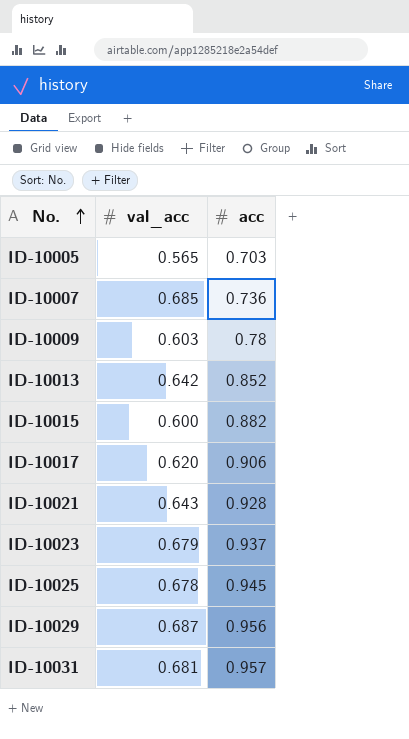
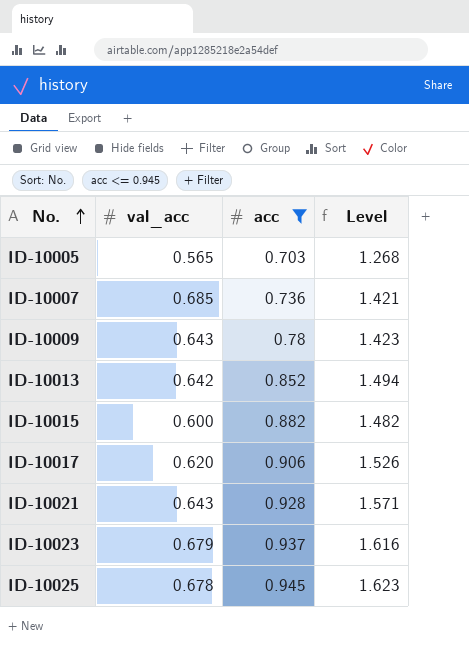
filter: none -> acc <= 0.945
column Level | formula: none -> [val_acc] + [acc]
ID-10009 | val_acc: 0.603 -> 0.643

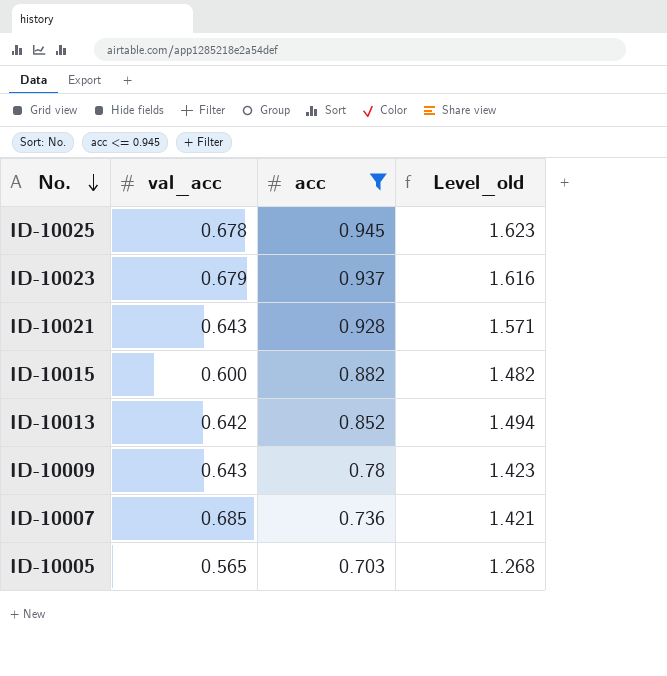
row order: No. ascending -> No. descending
column name: Level -> Level_old
row ID-10017: 0.620 | 0.906 | 1.526 -> none

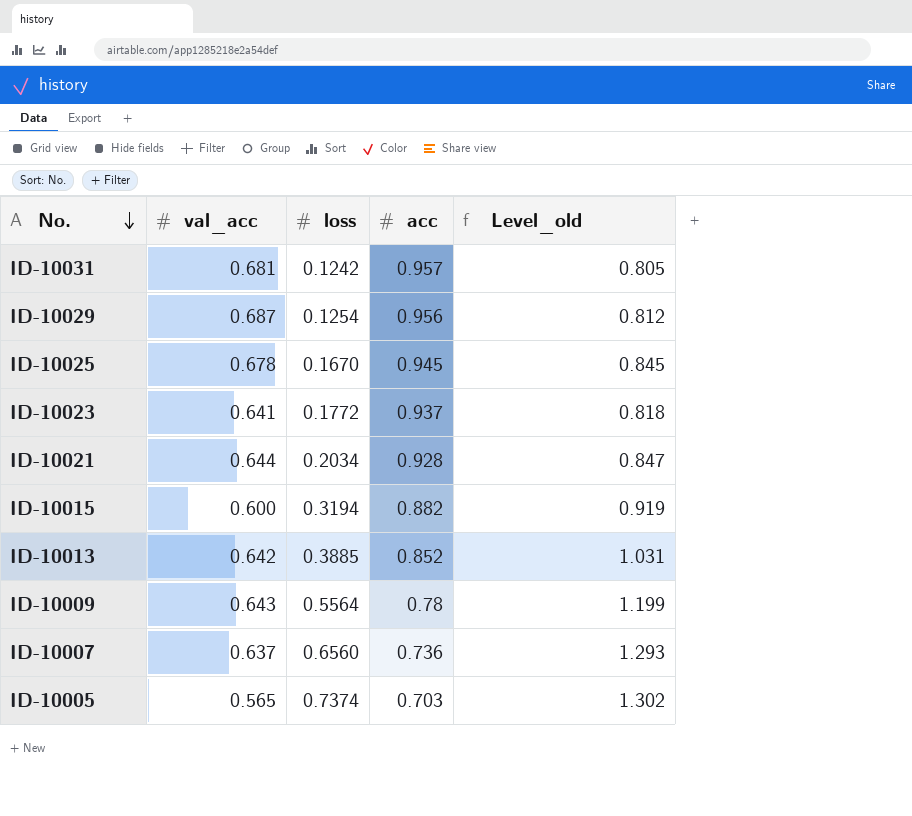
filter: acc <= 0.945 -> none
column loss | position: none -> 3
column Level_old | formula: [val_acc] + [acc] -> [val_acc] + [loss]
ID-10023 | val_acc: 0.679 -> 0.641
ID-10021 | val_acc: 0.643 -> 0.644
ID-10007 | val_acc: 0.685 -> 0.637

